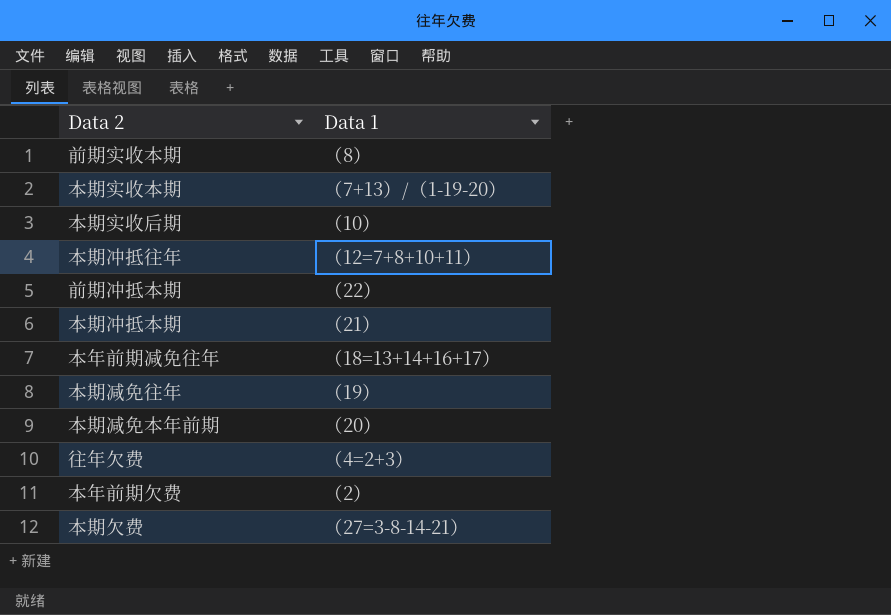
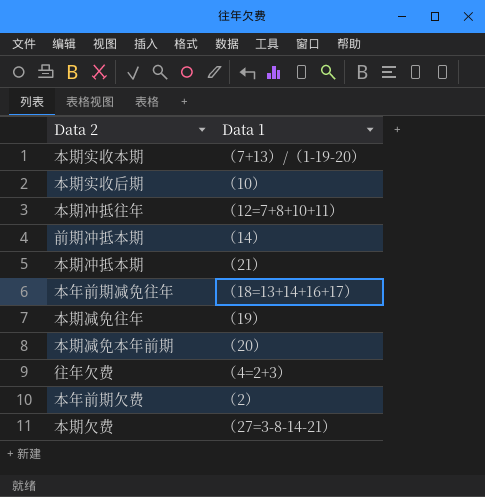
row 前期实收本期: （8） -> none
前期冲抵本期 | Data 1: （22） -> （14）

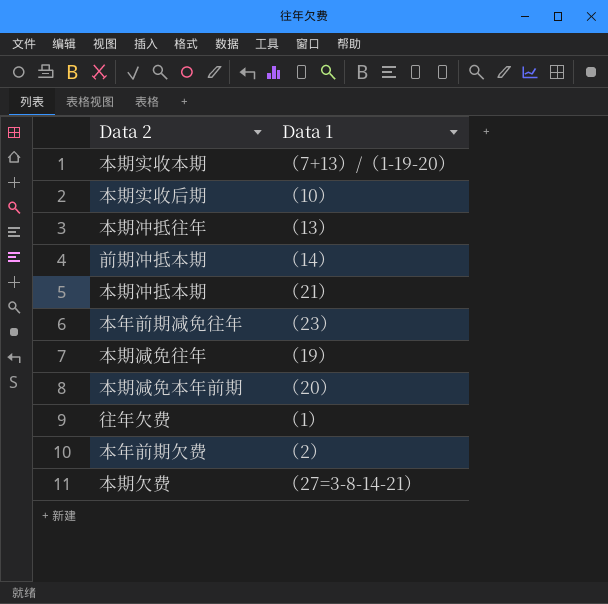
本期冲抵往年 | Data 1: （12=7+8+10+11） -> （13）
本年前期减免往年 | Data 1: （18=13+14+16+17） -> （23）
往年欠费 | Data 1: （4=2+3） -> （1）

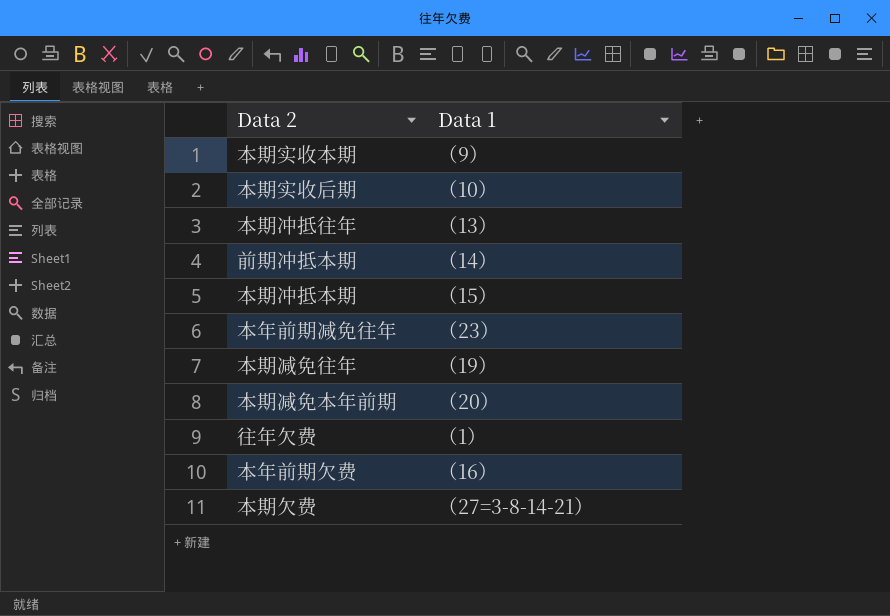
本期实收本期 | Data 1: （7+13）/（1-19-20） -> （9）
本期冲抵本期 | Data 1: （21） -> （15）
本年前期欠费 | Data 1: （2） -> （16）

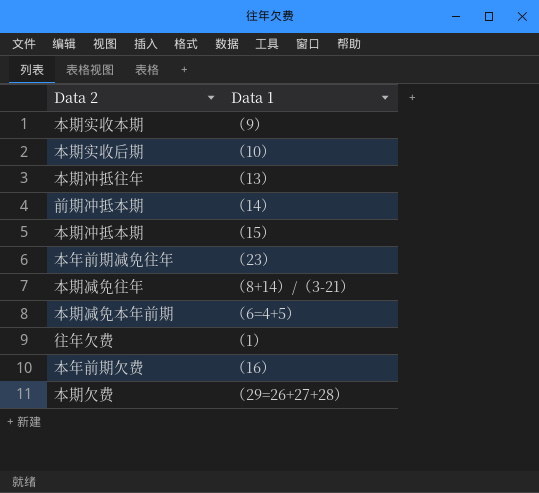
本期减免往年 | Data 1: （19） -> （8+14）/（3-21）
本期减免本年前期 | Data 1: （20） -> （6=4+5）
本期欠费 | Data 1: （27=3-8-14-21） -> （29=26+27+28）

